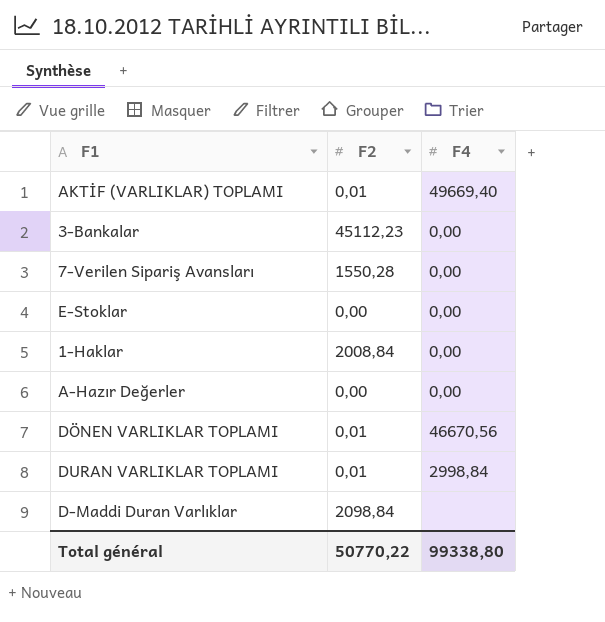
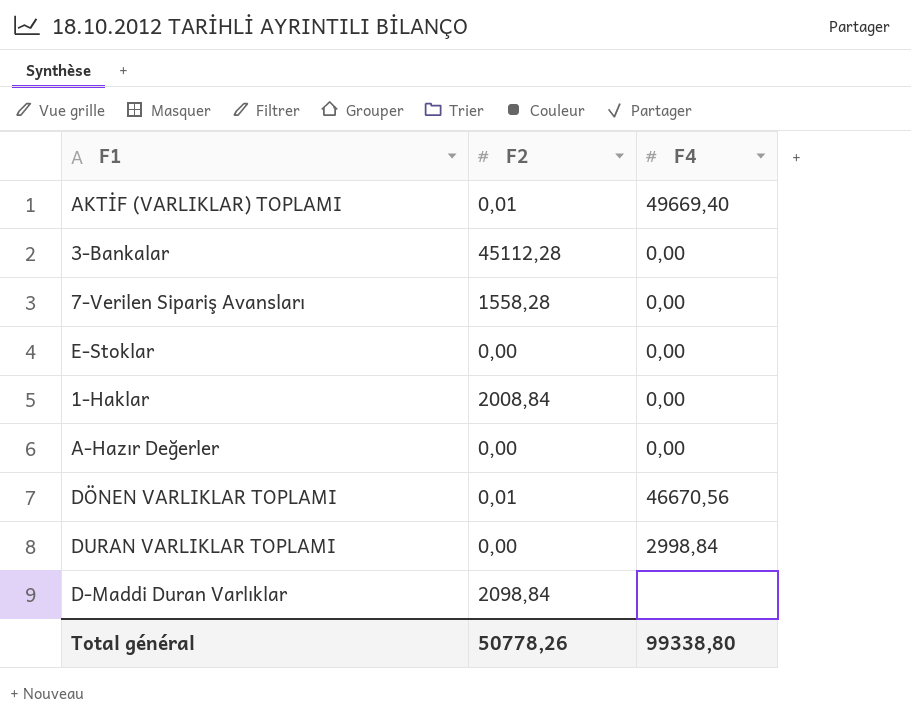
3-Bankalar | F2: 45112,23 -> 45112,28
7-Verilen Sipariş Avansları | F2: 1550,28 -> 1558,28
DURAN VARLIKLAR TOPLAMI | F2: 0,01 -> 0,00
Total général | F2: 50770,22 -> 50778,26

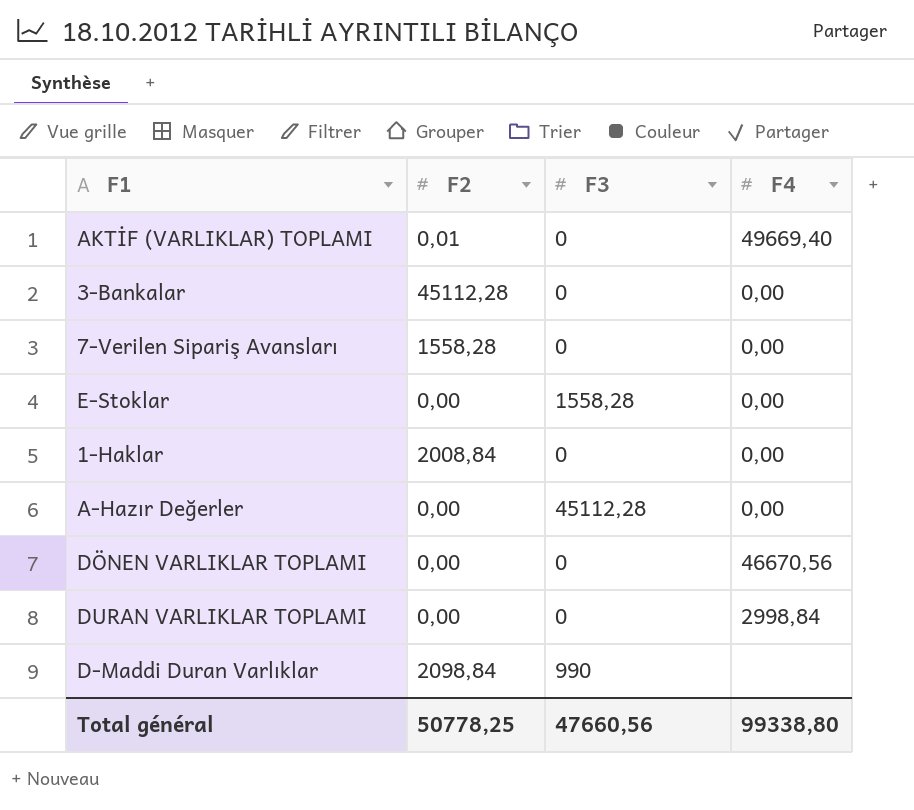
column F3 | position: none -> 3
DÖNEN VARLIKLAR TOPLAMI | F2: 0,01 -> 0,00
Total général | F2: 50778,26 -> 50778,25

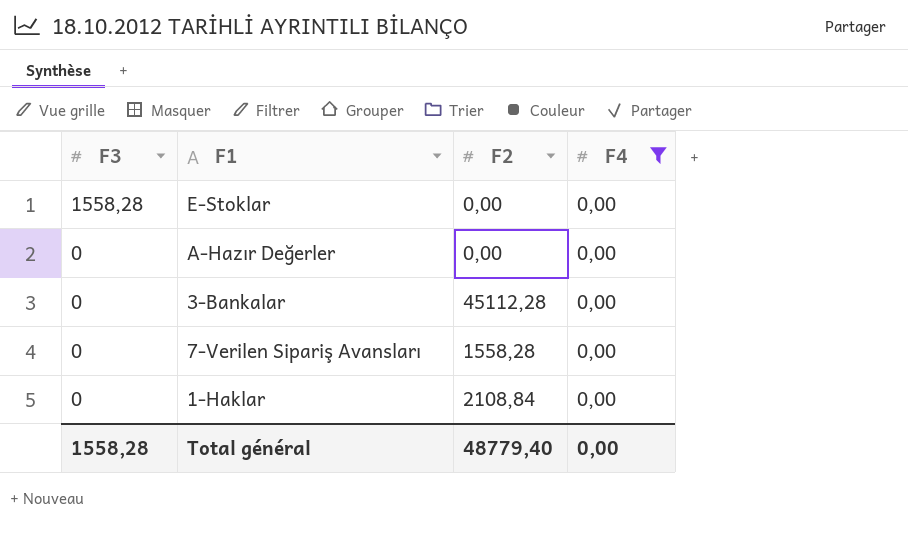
filter: none -> F4 = 0,00
row order: none -> F3 descending
column F3 | position: 3 -> 1
A-Hazır Değerler | F3: 45112,28 -> 0
1-Haklar | F2: 2008,84 -> 2108,84
Total général | F3: 47660,56 -> 1558,28
Total général | F2: 50778,25 -> 48779,40
Total général | F4: 99338,80 -> 0,00

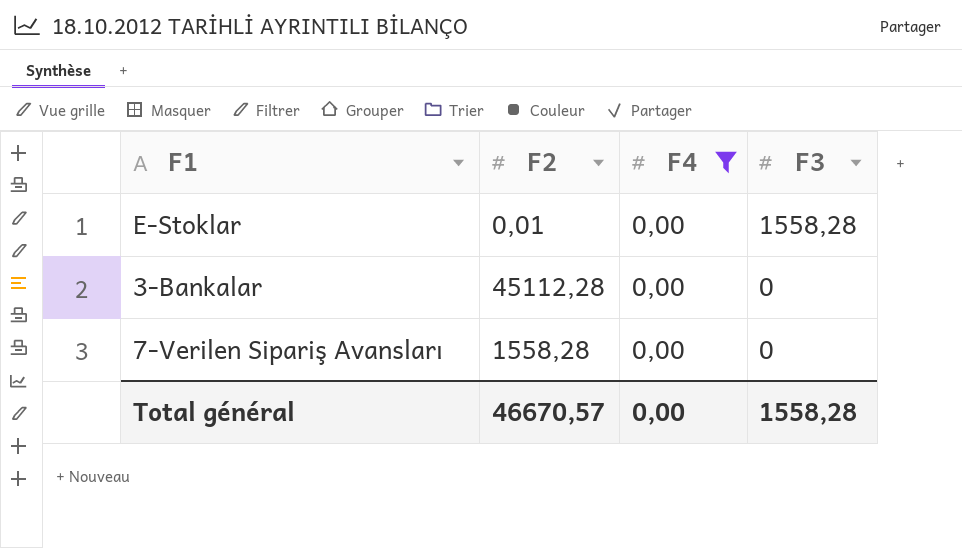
column F3 | position: 1 -> 4
row A-Hazır Değerler: 0 | 0,00 | 0,00 -> none
row 1-Haklar: 0 | 2108,84 | 0,00 -> none
E-Stoklar | F2: 0,00 -> 0,01
Total général | F2: 48779,40 -> 46670,57

